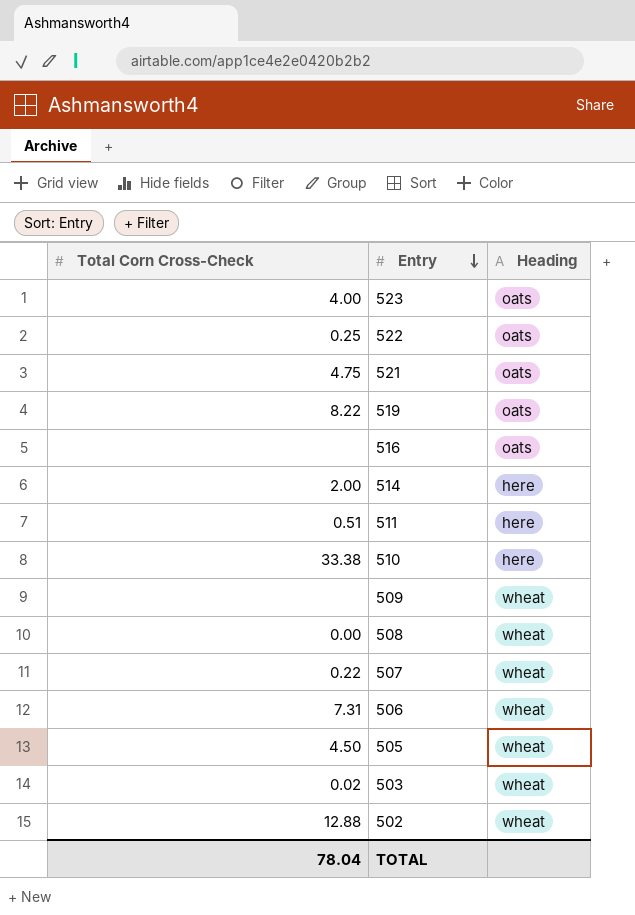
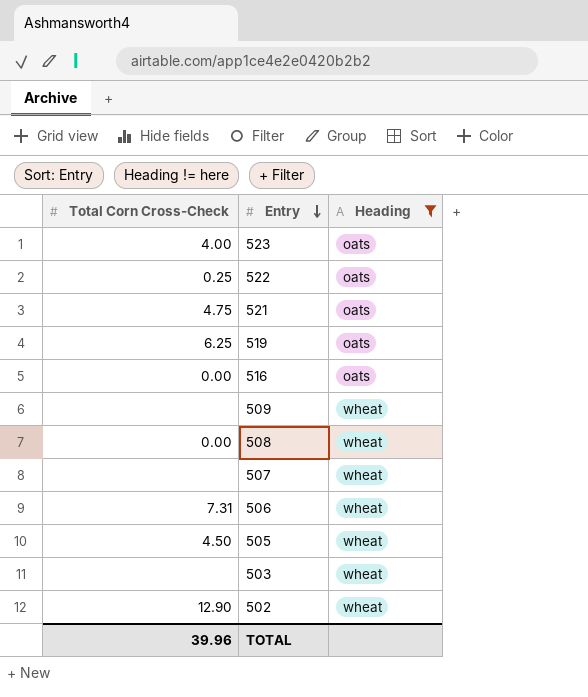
filter: none -> Heading != here
519 | Total Corn Cross-Check: 8.22 -> 6.25
516 | Total Corn Cross-Check: none -> 0.00
507 | Total Corn Cross-Check: 0.22 -> none
503 | Total Corn Cross-Check: 0.02 -> none
502 | Total Corn Cross-Check: 12.88 -> 12.90
TOTAL | Total Corn Cross-Check: 78.04 -> 39.96

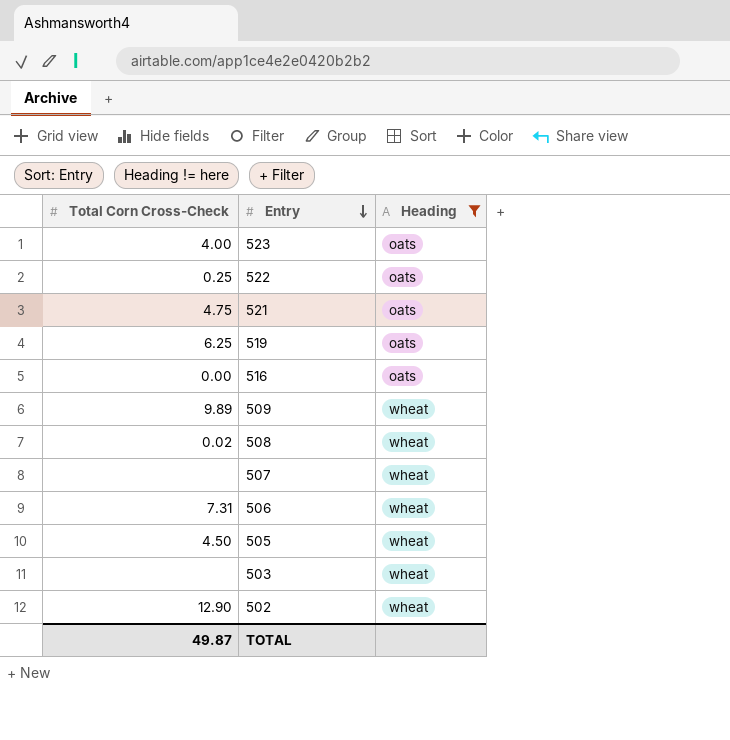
509 | Total Corn Cross-Check: none -> 9.89
508 | Total Corn Cross-Check: 0.00 -> 0.02
TOTAL | Total Corn Cross-Check: 39.96 -> 49.87

